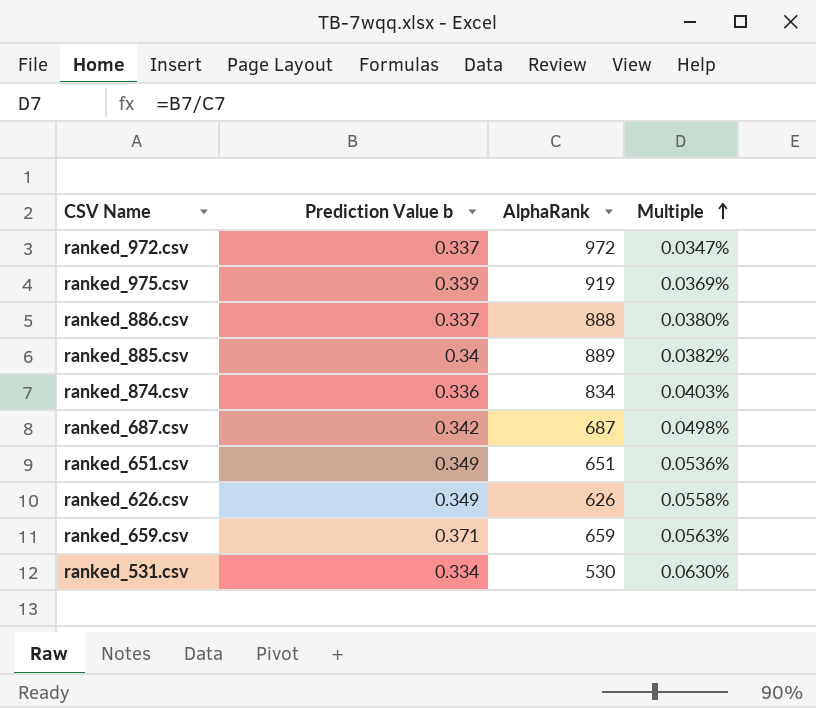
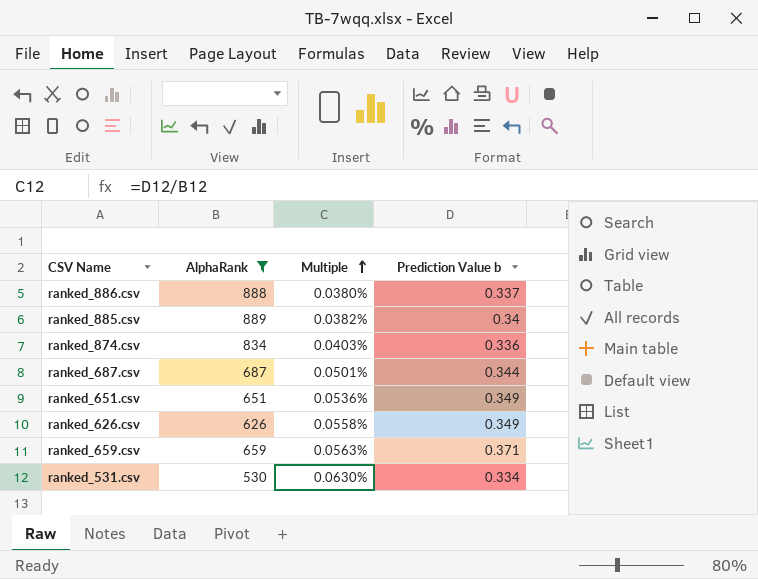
filter: none -> AlphaRank <= 889
column Prediction Value b | position: 2 -> 4
ranked_687.csv | Multiple: 0.0498% -> 0.0501%
ranked_687.csv | Prediction Value b: 0.342 -> 0.344

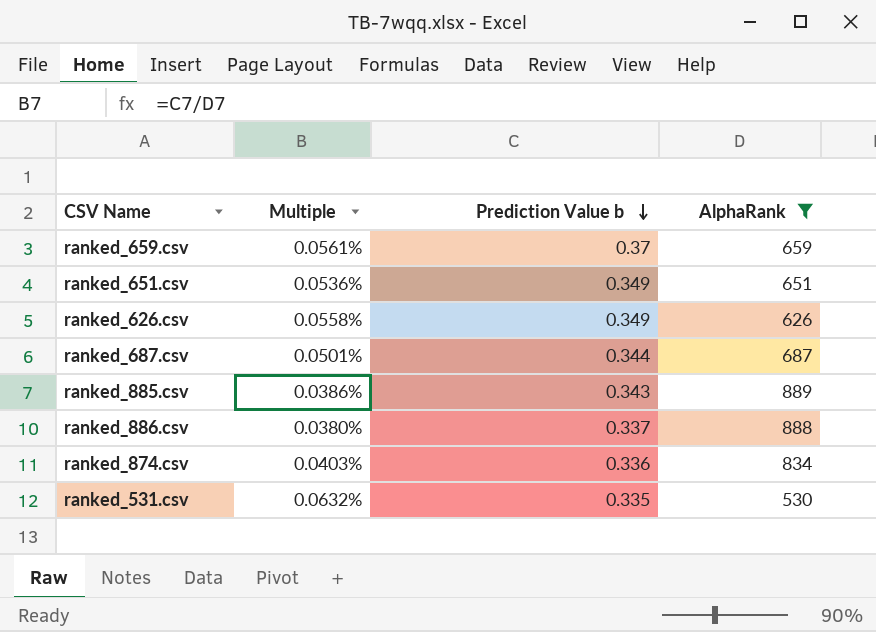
row order: Multiple ascending -> Prediction Value b descending
column AlphaRank | position: 2 -> 4
ranked_659.csv | Multiple: 0.0563% -> 0.0561%
ranked_659.csv | Prediction Value b: 0.371 -> 0.37
ranked_885.csv | Multiple: 0.0382% -> 0.0386%
ranked_885.csv | Prediction Value b: 0.34 -> 0.343
ranked_531.csv | Multiple: 0.0630% -> 0.0632%
ranked_531.csv | Prediction Value b: 0.334 -> 0.335

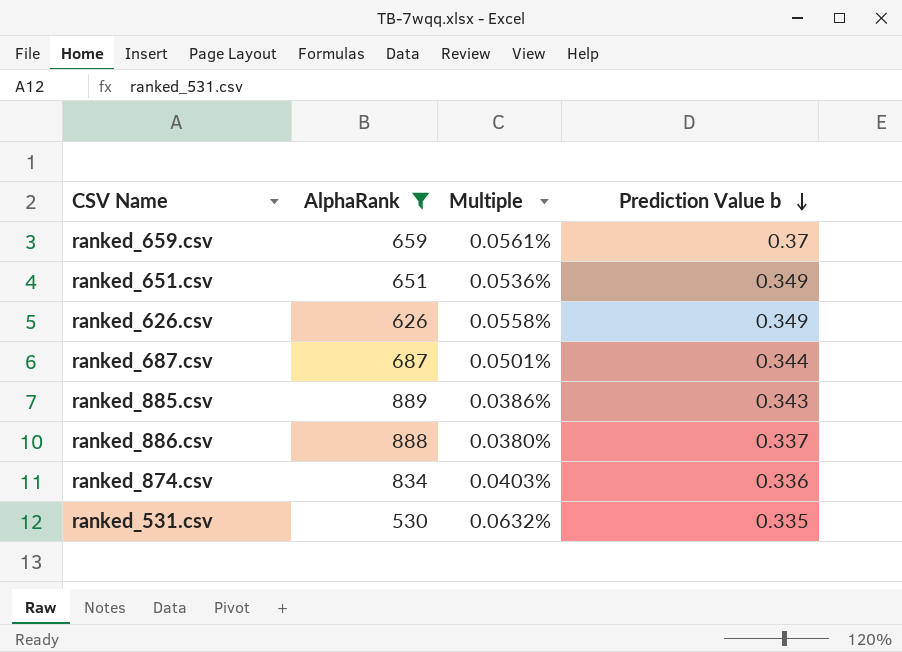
column AlphaRank | position: 4 -> 2

